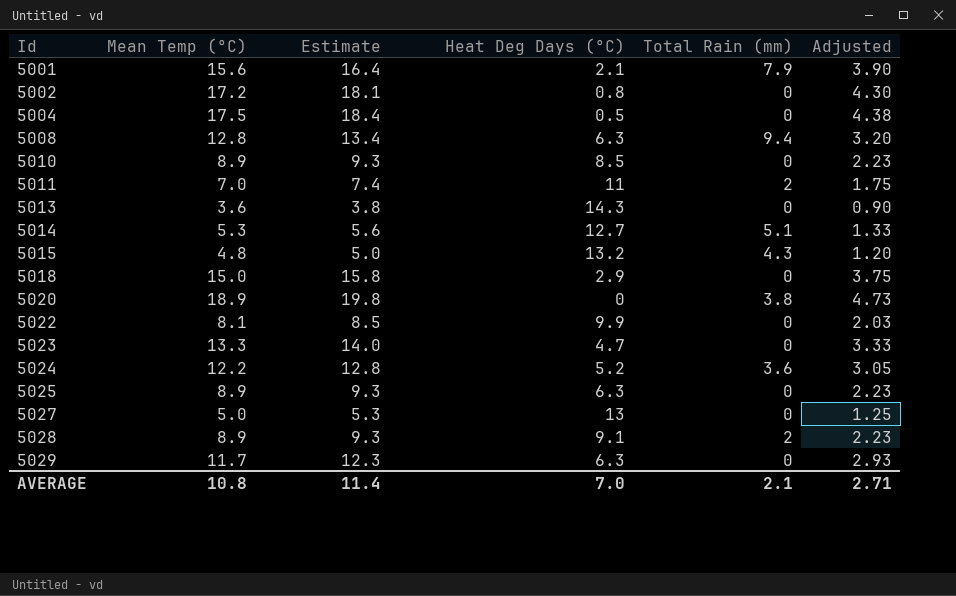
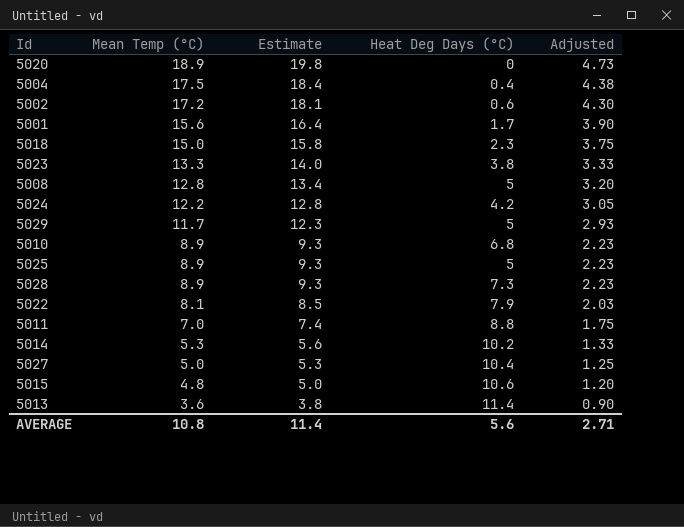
row order: Id ascending -> Mean Temp (°C) descending
column Total Rain (mm) | position: 5 -> none
5004 | Heat Deg Days (°C): 0.5 -> 0.4
5002 | Heat Deg Days (°C): 0.8 -> 0.6
5001 | Heat Deg Days (°C): 2.1 -> 1.7
5018 | Heat Deg Days (°C): 2.9 -> 2.3
5023 | Heat Deg Days (°C): 4.7 -> 3.8
5008 | Heat Deg Days (°C): 6.3 -> 5
5024 | Heat Deg Days (°C): 5.2 -> 4.2
5029 | Heat Deg Days (°C): 6.3 -> 5
5010 | Heat Deg Days (°C): 8.5 -> 6.8
5025 | Heat Deg Days (°C): 6.3 -> 5
5028 | Heat Deg Days (°C): 9.1 -> 7.3
5022 | Heat Deg Days (°C): 9.9 -> 7.9
5011 | Heat Deg Days (°C): 11 -> 8.8
5014 | Heat Deg Days (°C): 12.7 -> 10.2
5027 | Heat Deg Days (°C): 13 -> 10.4
5015 | Heat Deg Days (°C): 13.2 -> 10.6
5013 | Heat Deg Days (°C): 14.3 -> 11.4
AVERAGE | Heat Deg Days (°C): 7.0 -> 5.6

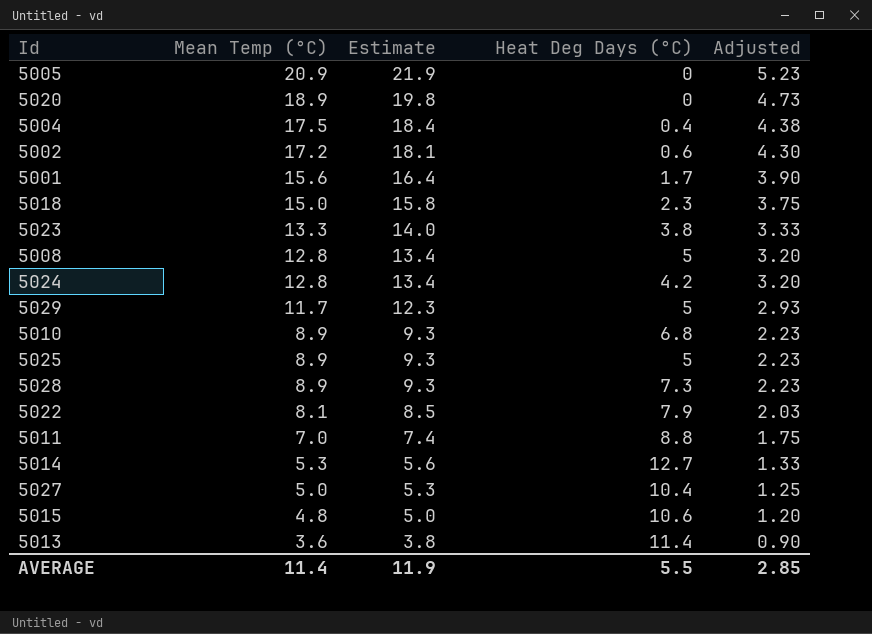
row 5005: none -> 20.9 | 21.9 | 0 | 5.23
5024 | Mean Temp (°C): 12.2 -> 12.8
5024 | Estimate: 12.8 -> 13.4
5024 | Adjusted: 3.05 -> 3.20
5014 | Heat Deg Days (°C): 10.2 -> 12.7
AVERAGE | Mean Temp (°C): 10.8 -> 11.4
AVERAGE | Estimate: 11.4 -> 11.9
AVERAGE | Heat Deg Days (°C): 5.6 -> 5.5
AVERAGE | Adjusted: 2.71 -> 2.85

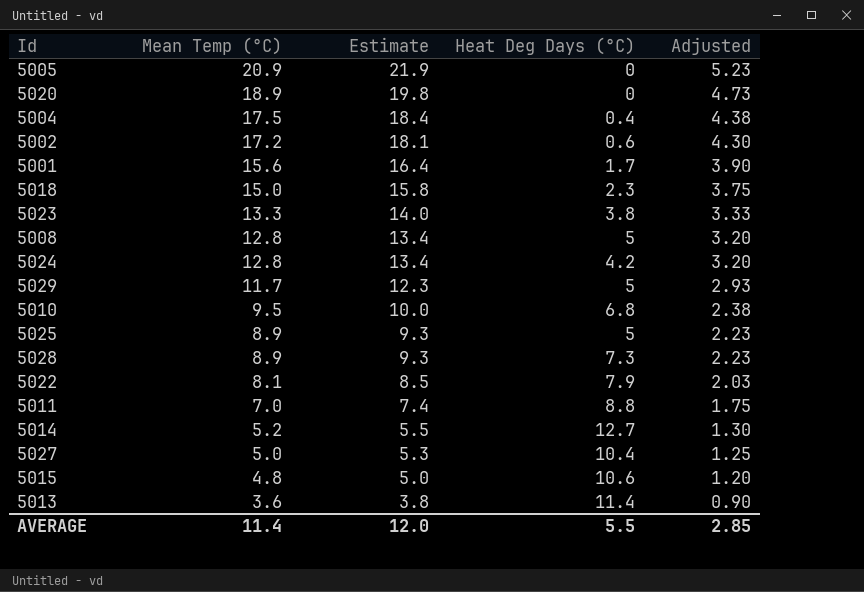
5010 | Mean Temp (°C): 8.9 -> 9.5
5010 | Estimate: 9.3 -> 10.0
5010 | Adjusted: 2.23 -> 2.38
5014 | Mean Temp (°C): 5.3 -> 5.2
5014 | Estimate: 5.6 -> 5.5
5014 | Adjusted: 1.33 -> 1.30
AVERAGE | Estimate: 11.9 -> 12.0

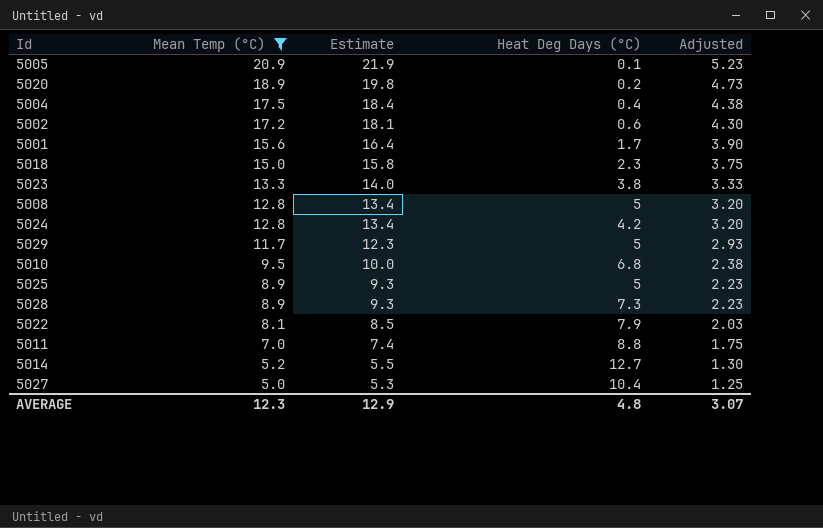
filter: none -> Mean Temp (°C) >= 5.0
5005 | Heat Deg Days (°C): 0 -> 0.1
5020 | Heat Deg Days (°C): 0 -> 0.2
AVERAGE | Mean Temp (°C): 11.4 -> 12.3
AVERAGE | Estimate: 12.0 -> 12.9
AVERAGE | Heat Deg Days (°C): 5.5 -> 4.8
AVERAGE | Adjusted: 2.85 -> 3.07

